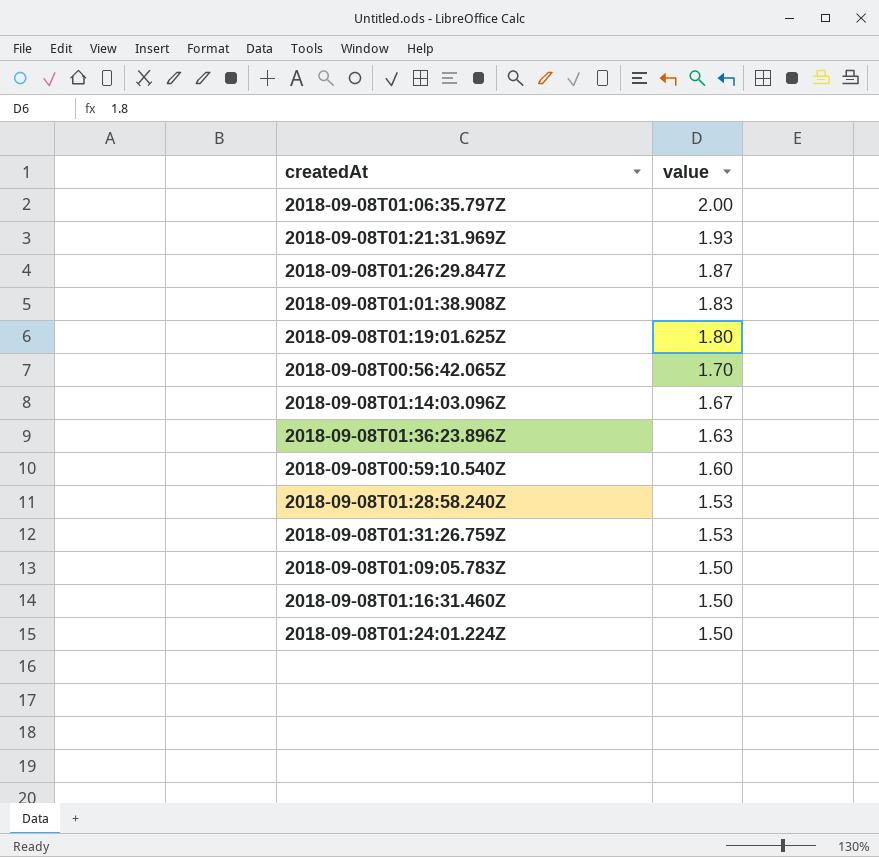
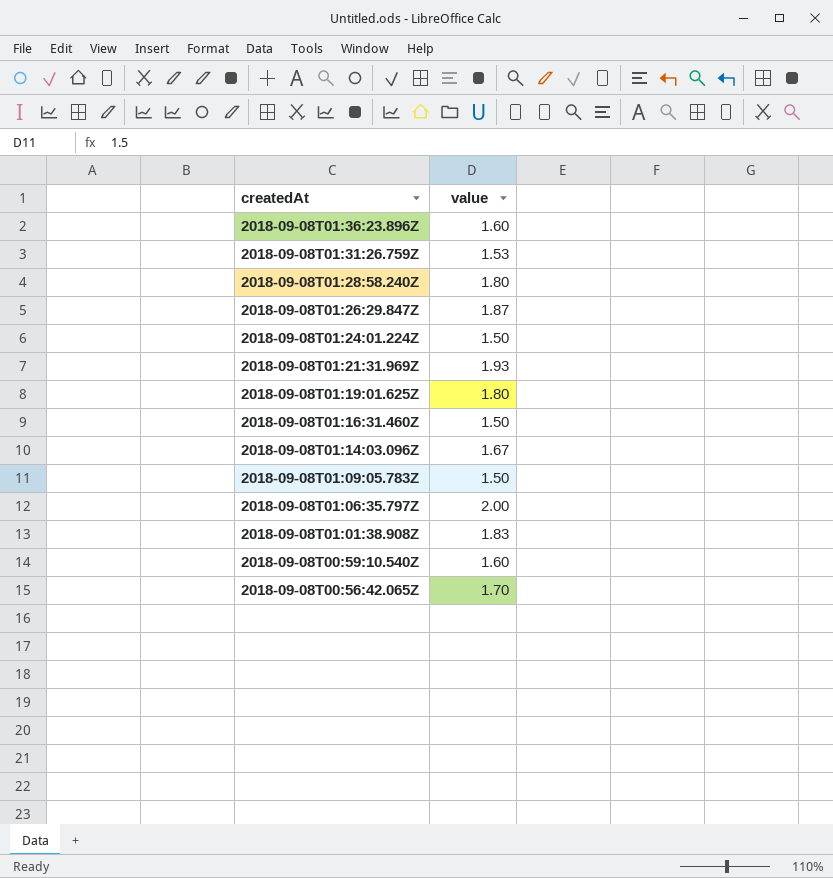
row order: value descending -> createdAt descending
2018-09-08T01:36:23.896Z | value: 1.63 -> 1.60
2018-09-08T01:28:58.240Z | value: 1.53 -> 1.80

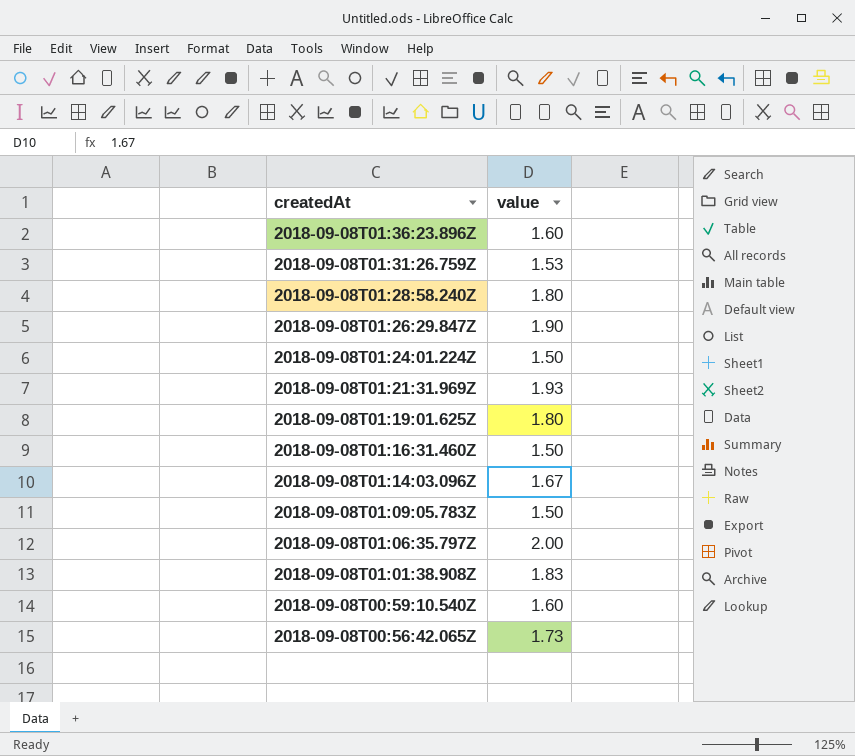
2018-09-08T01:26:29.847Z | value: 1.87 -> 1.90
2018-09-08T00:56:42.065Z | value: 1.70 -> 1.73

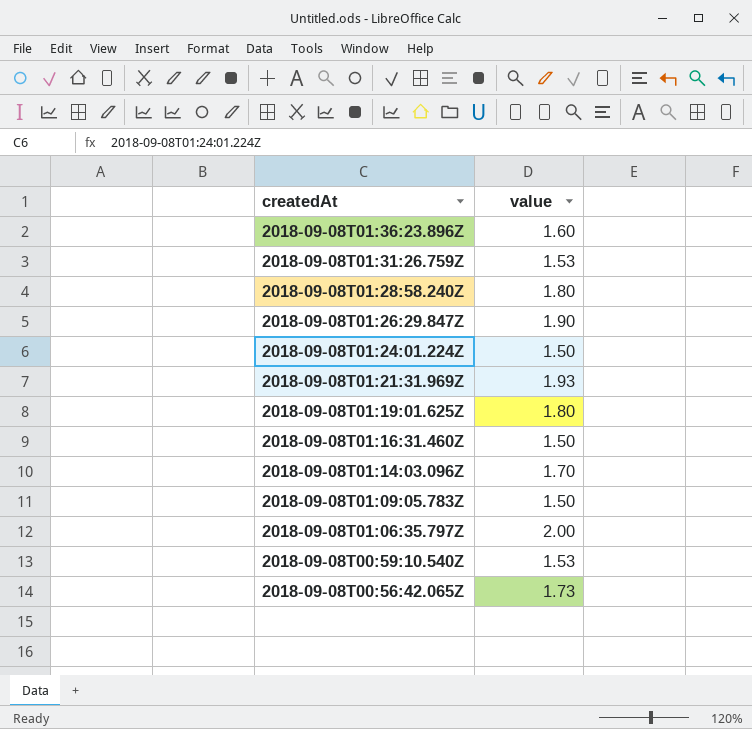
row 2018-09-08T01:01:38.908Z: 1.83 -> none
2018-09-08T01:14:03.096Z | value: 1.67 -> 1.70
2018-09-08T00:59:10.540Z | value: 1.60 -> 1.53

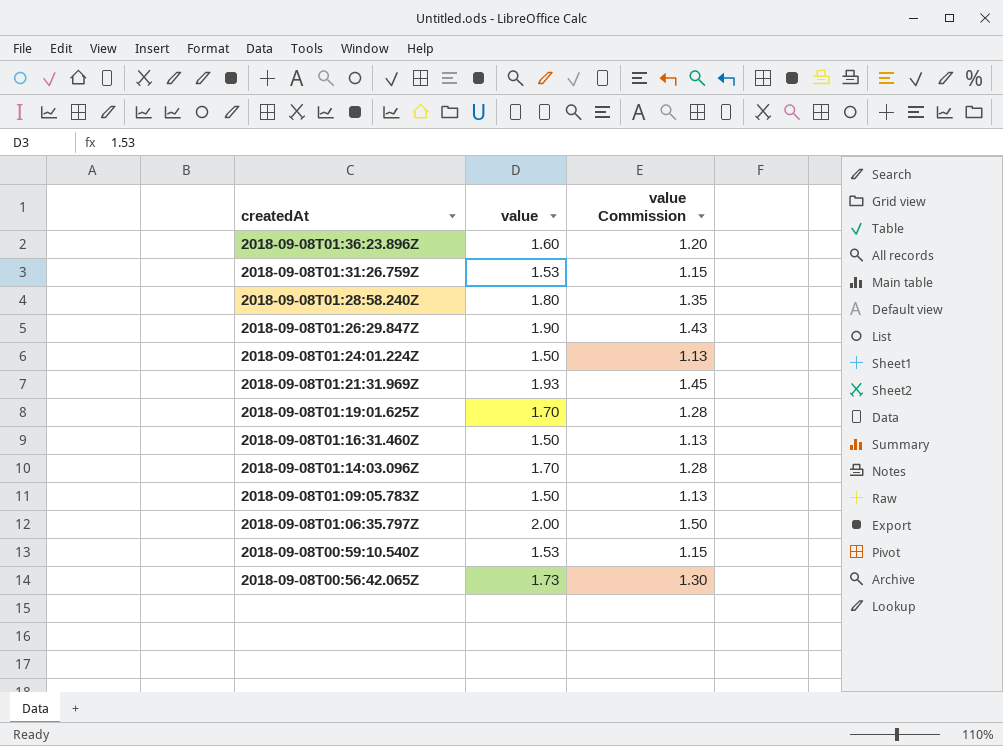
column value Commission | formula: none -> [value] * 0.75
2018-09-08T01:19:01.625Z | value: 1.80 -> 1.70

